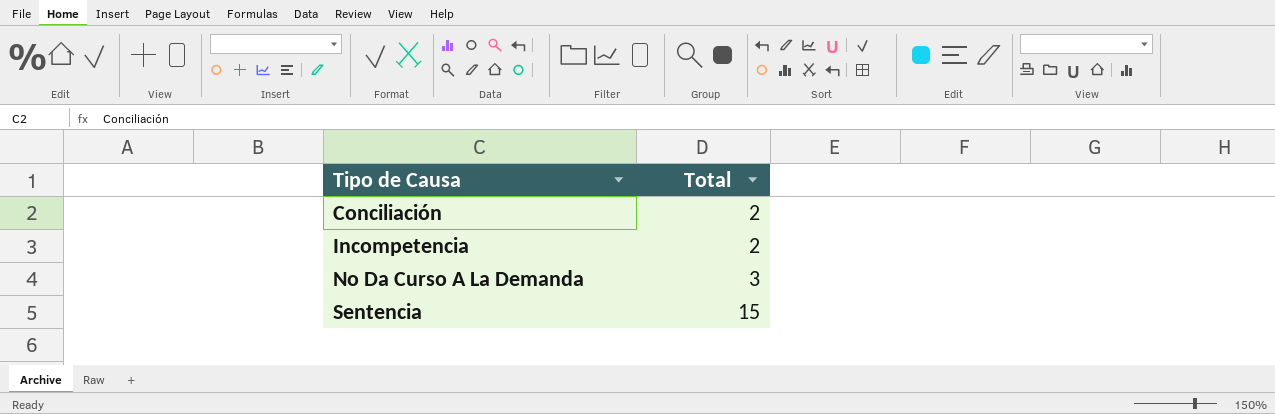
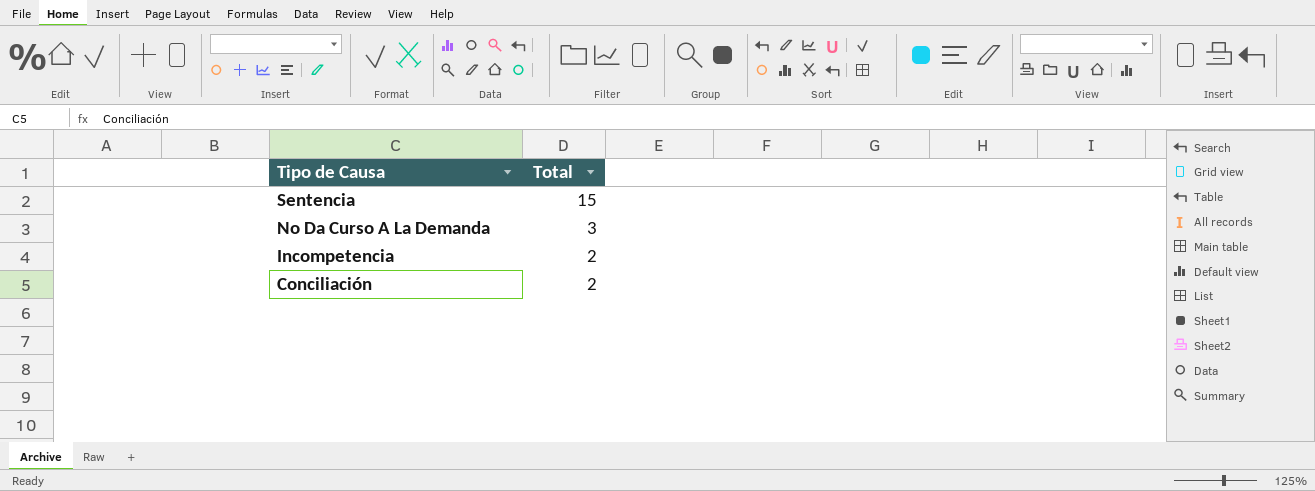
row order: Tipo de Causa ascending -> Tipo de Causa descending

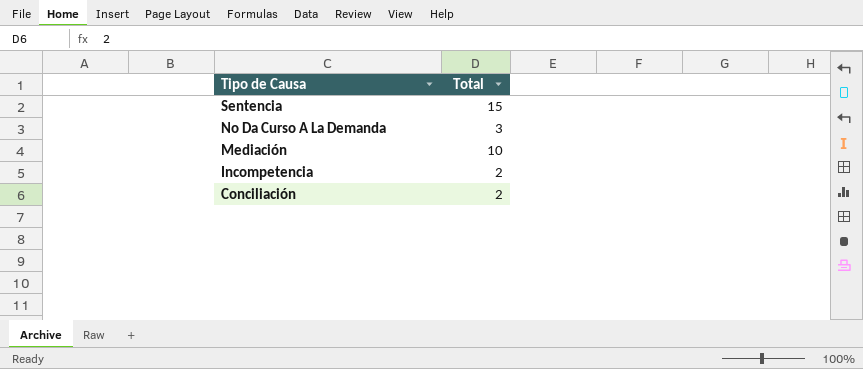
row Mediación: none -> 10

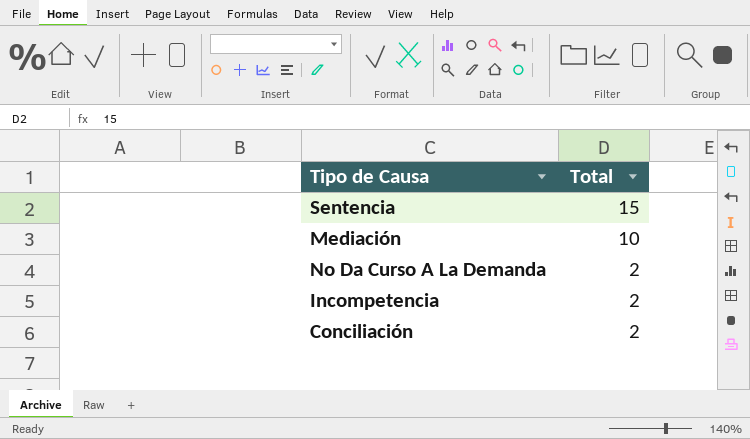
row order: Tipo de Causa descending -> Total descending
No Da Curso A La Demanda | Total: 3 -> 2

